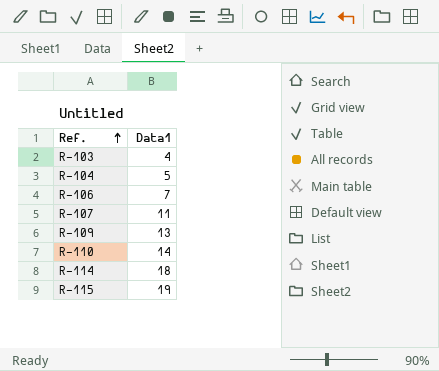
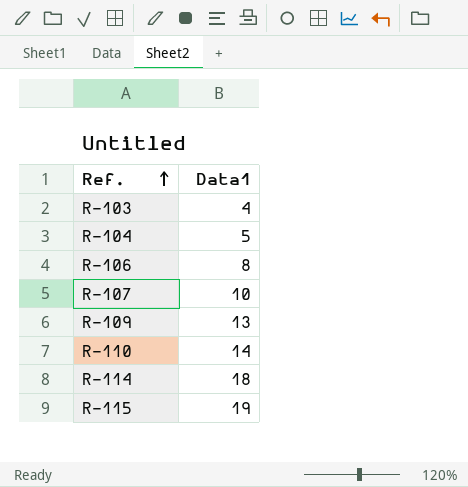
R-106 | Data1: 7 -> 8
R-107 | Data1: 11 -> 10

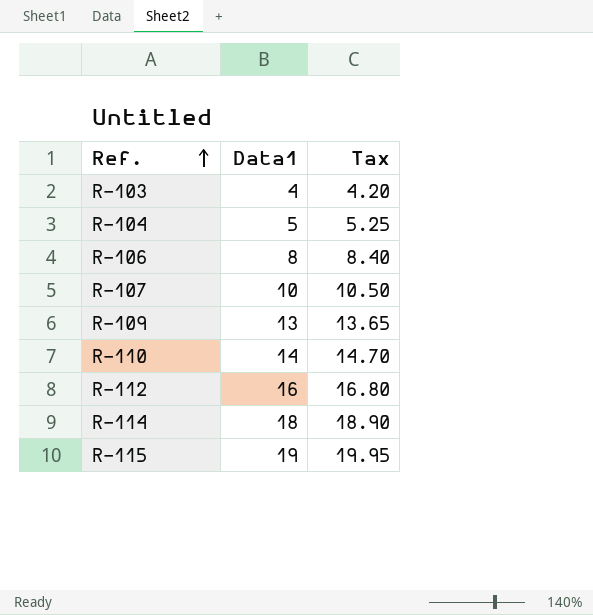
column Tax | formula: none -> [Data1] * 1.05
row R-112: none -> 16 | 16.80

